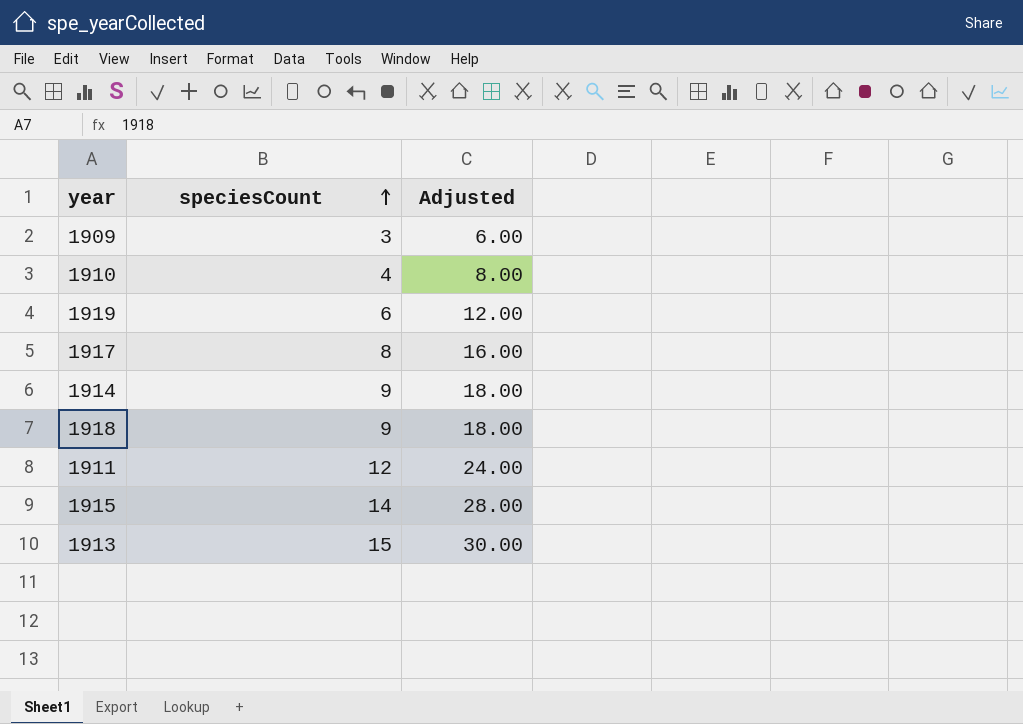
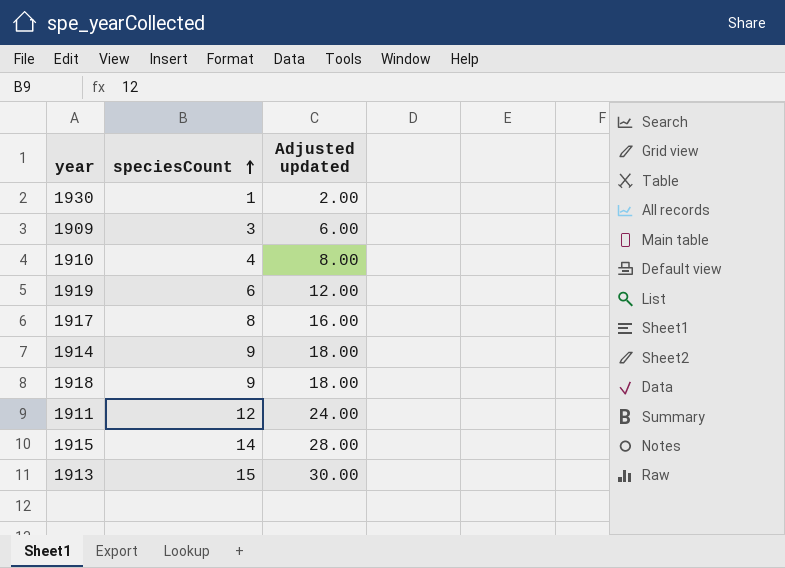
column name: Adjusted -> Adjusted updated
row 1930: none -> 1 | 2.00

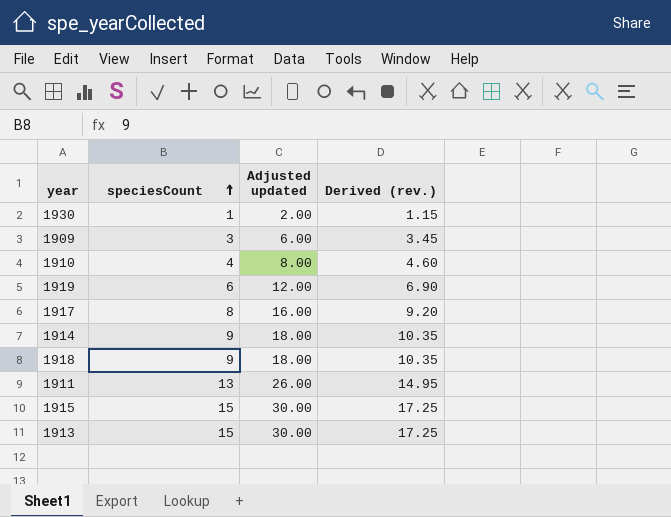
column Derived (rev.) | formula: none -> [speciesCount] * 1.15
1911 | speciesCount: 12 -> 13
1911 | Adjusted updated: 24.00 -> 26.00
1915 | speciesCount: 14 -> 15
1915 | Adjusted updated: 28.00 -> 30.00

